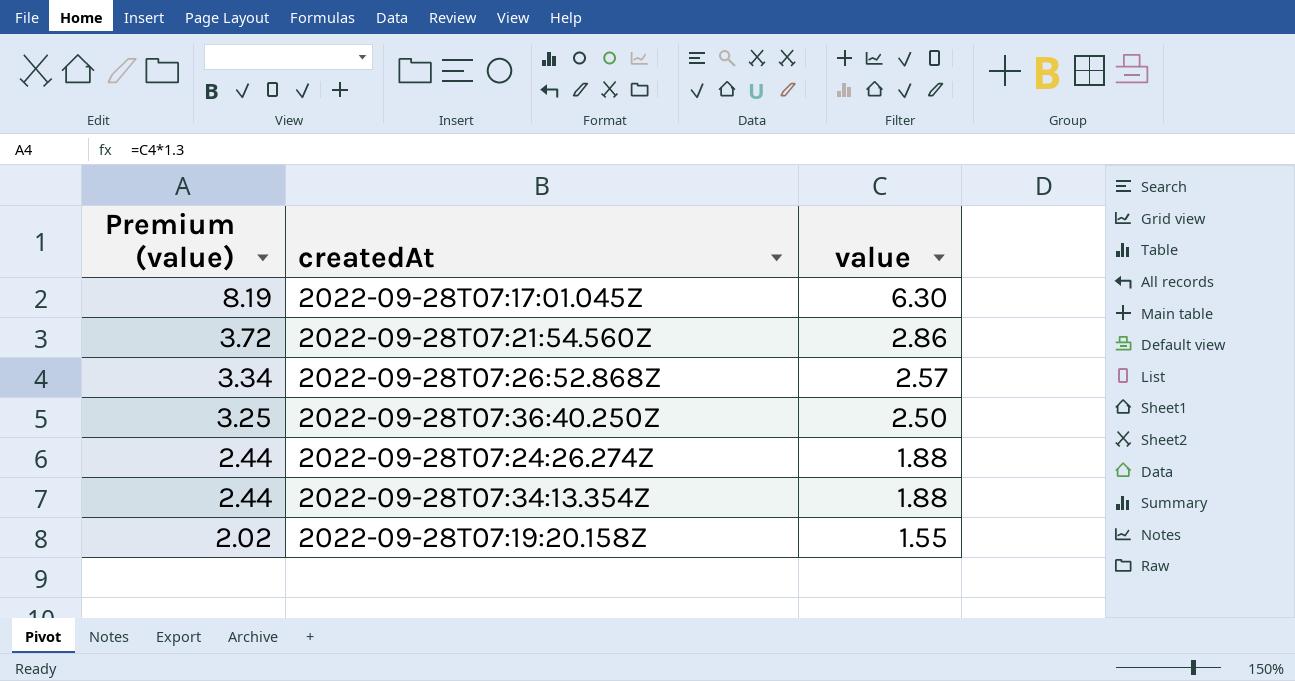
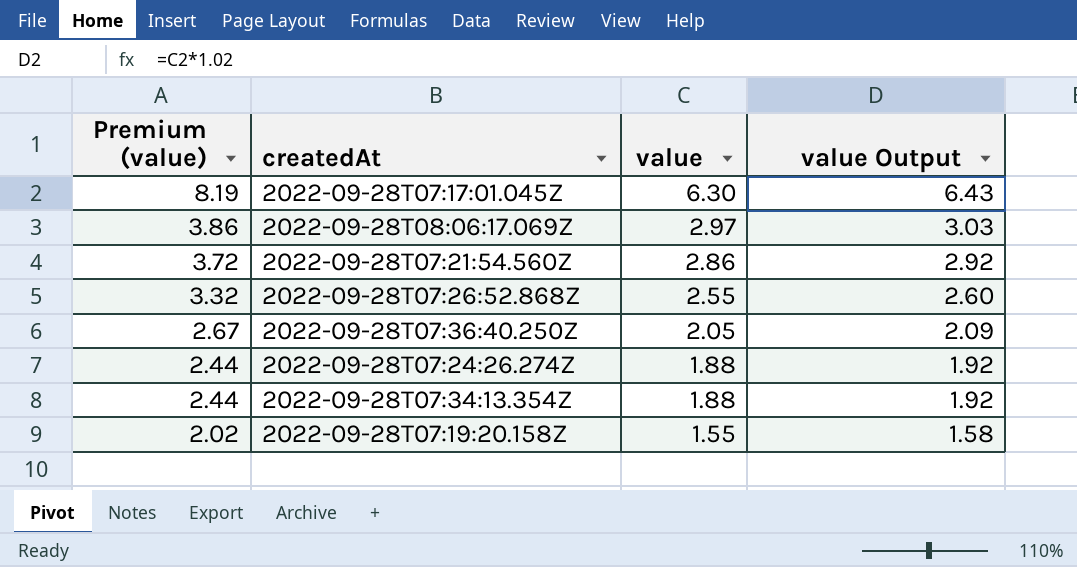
column value Output | formula: none -> [value] * 1.02
row 2022-09-28T08:06:17.069Z: none -> 3.86 | 2.97 | 3.03
2022-09-28T07:26:52.868Z | Premium (value): 3.34 -> 3.32
2022-09-28T07:26:52.868Z | value: 2.57 -> 2.55
2022-09-28T07:36:40.250Z | Premium (value): 3.25 -> 2.67
2022-09-28T07:36:40.250Z | value: 2.50 -> 2.05

